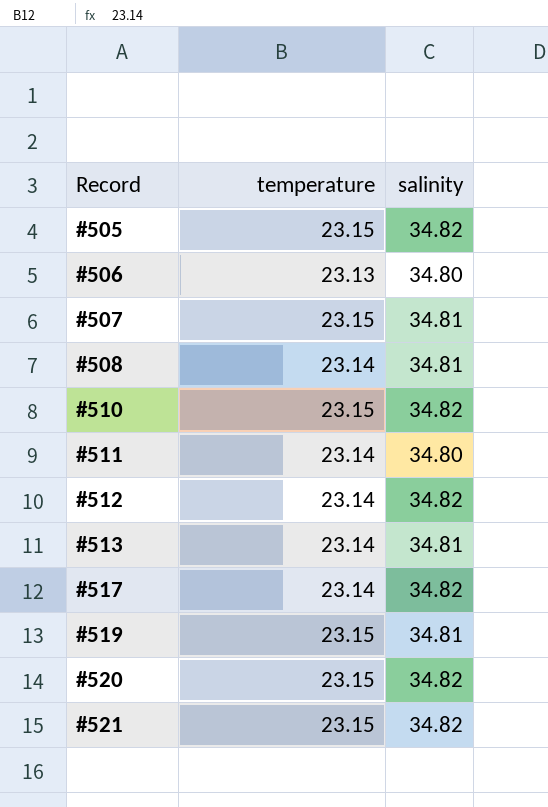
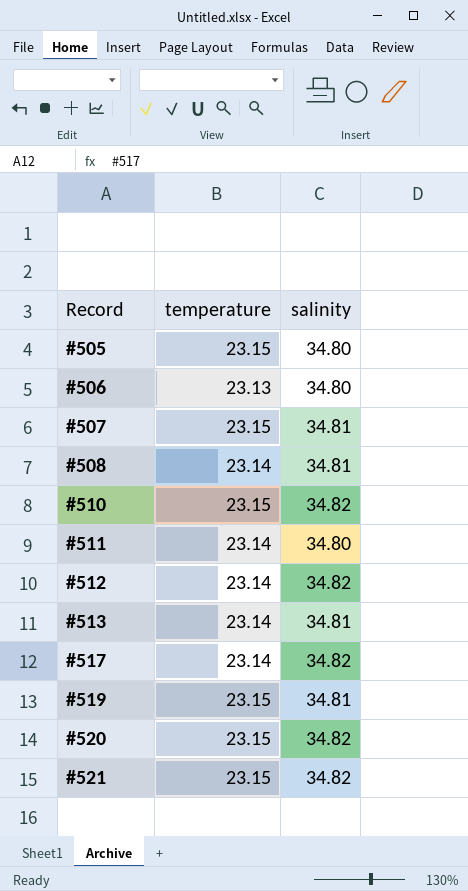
#505 | salinity: 34.82 -> 34.80

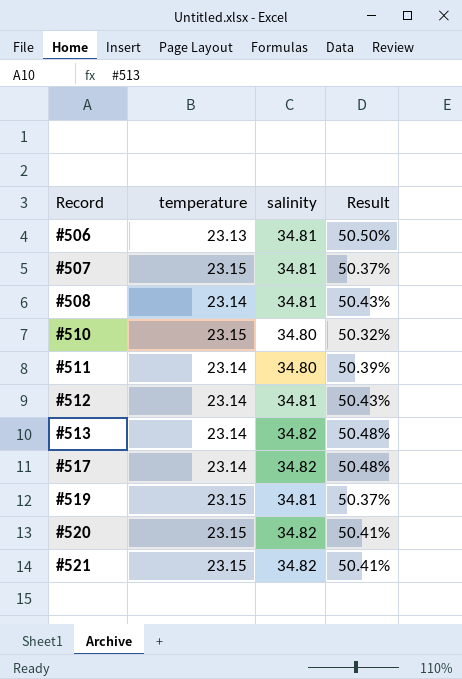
column Result | formula: none -> ([salinity] - [temperature]) / [temperature]
row #505: 23.15 | 34.80 -> none
#506 | salinity: 34.80 -> 34.81
#510 | salinity: 34.82 -> 34.80
#512 | salinity: 34.82 -> 34.81
#513 | salinity: 34.81 -> 34.82

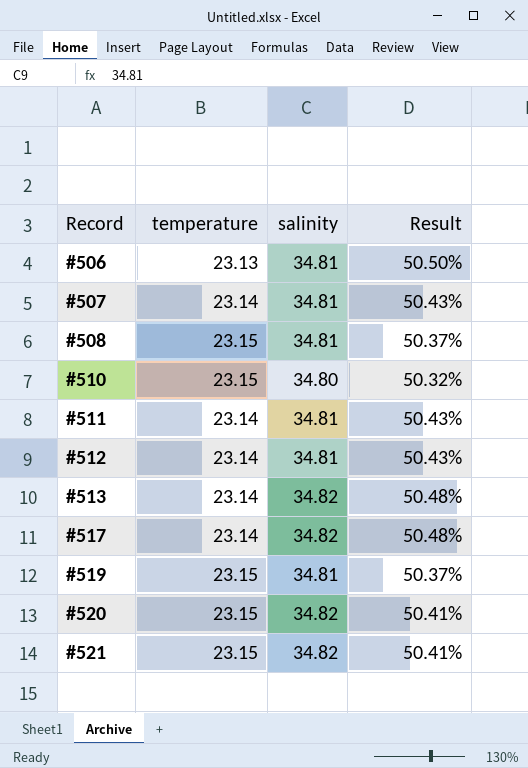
#507 | temperature: 23.15 -> 23.14
#507 | Result: 50.37% -> 50.43%
#508 | temperature: 23.14 -> 23.15
#508 | Result: 50.43% -> 50.37%
#511 | salinity: 34.80 -> 34.81
#511 | Result: 50.39% -> 50.43%

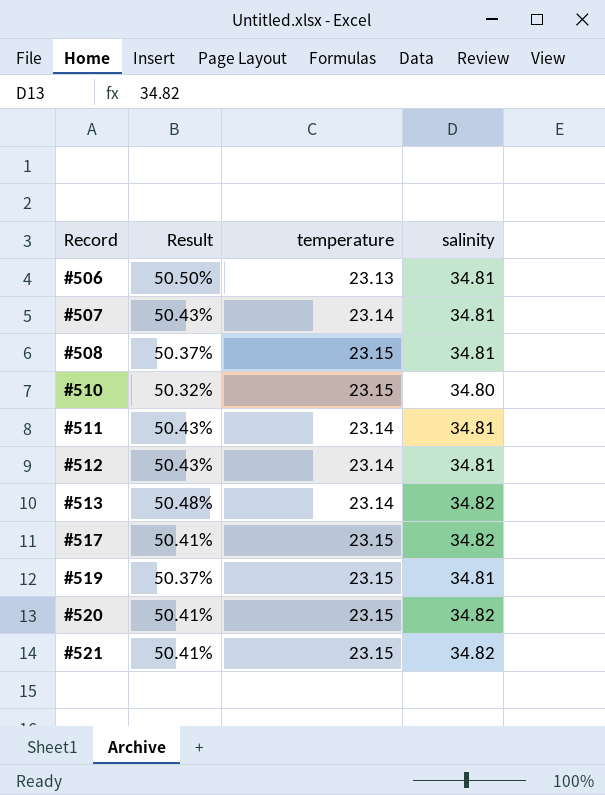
column Result | position: 4 -> 2
#517 | Result: 50.48% -> 50.41%
#517 | temperature: 23.14 -> 23.15

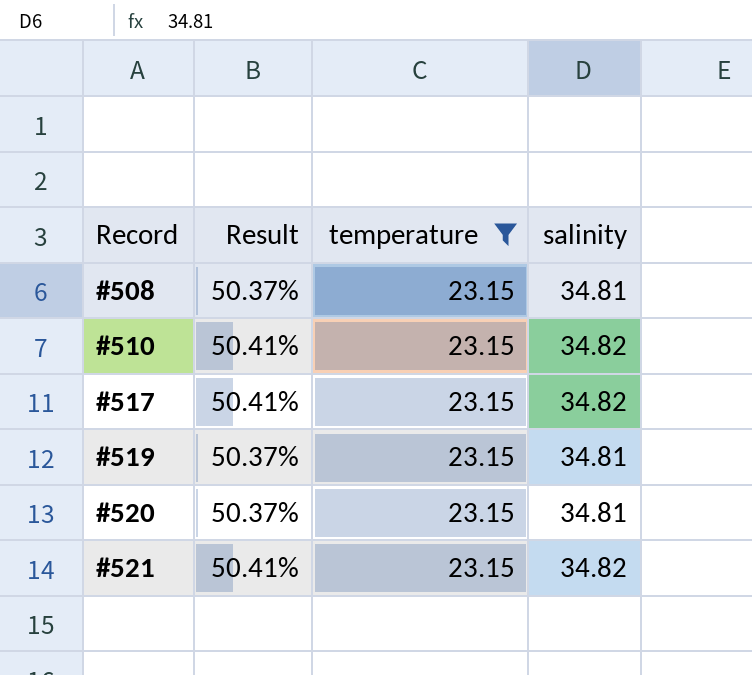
filter: none -> temperature = 23.15
#510 | Result: 50.32% -> 50.41%
#510 | salinity: 34.80 -> 34.82
#520 | Result: 50.41% -> 50.37%
#520 | salinity: 34.82 -> 34.81

